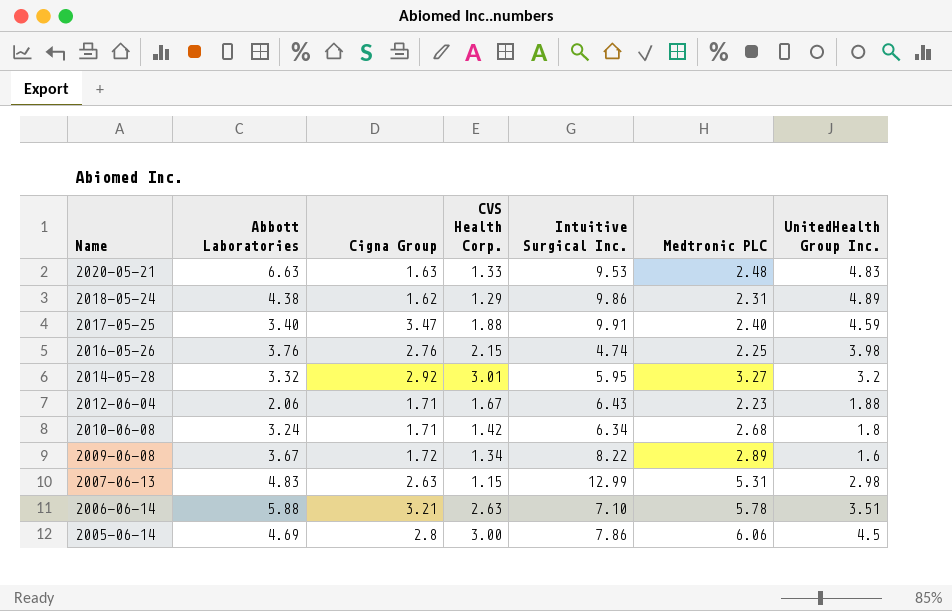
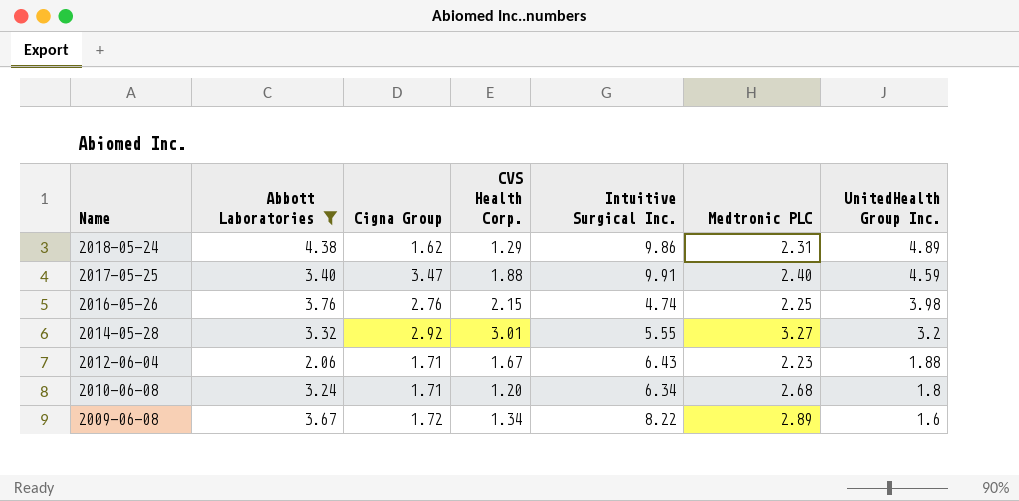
filter: none -> Abbott Laboratories <= 4.38
2014-05-28 | Intuitive Surgical Inc.: 5.95 -> 5.55
2010-06-08 | CVS Health Corp.: 1.42 -> 1.20

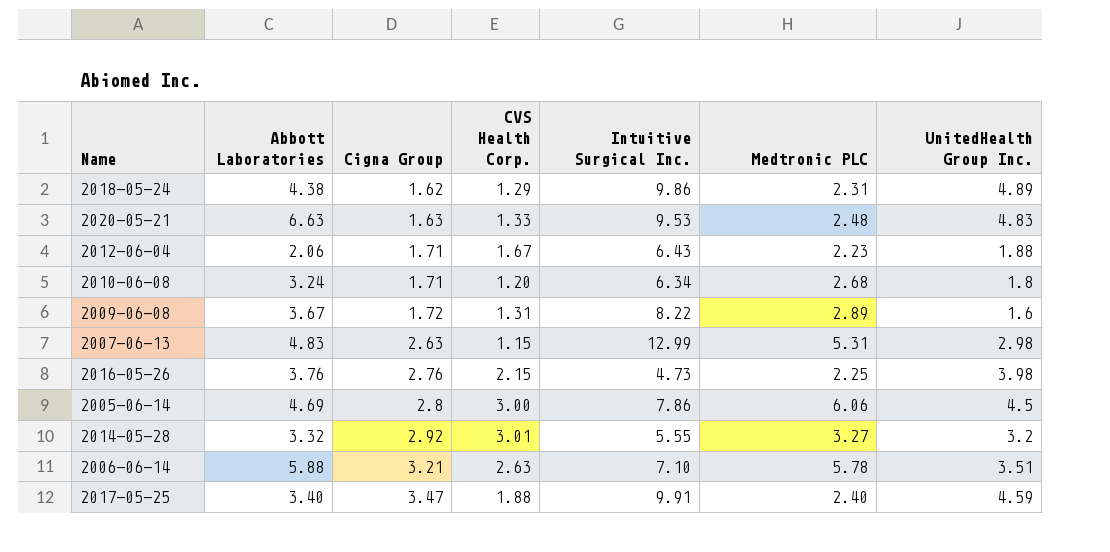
filter: Abbott Laboratories <= 4.38 -> none
row order: Name descending -> Cigna Group ascending
2009-06-08 | CVS Health Corp.: 1.34 -> 1.31
2016-05-26 | Intuitive Surgical Inc.: 4.74 -> 4.73

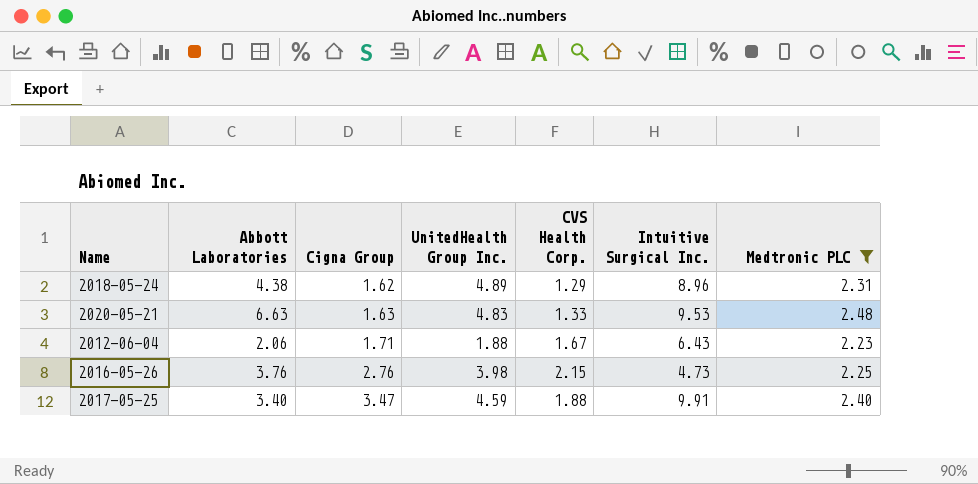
filter: none -> Medtronic PLC <= 2.48
column UnitedHealth Group Inc. | position: 7 -> 4
2018-05-24 | Intuitive Surgical Inc.: 9.86 -> 8.96

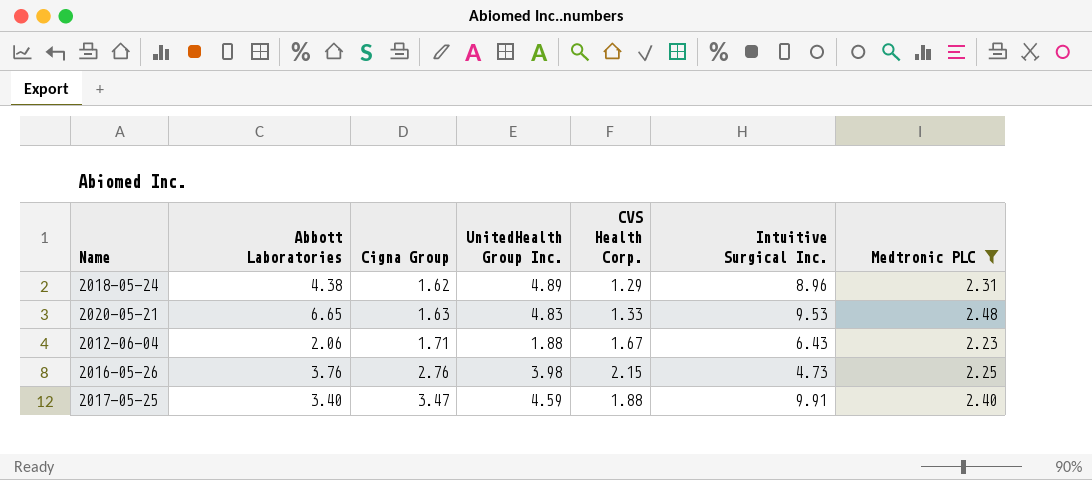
2020-05-21 | Abbott Laboratories: 6.63 -> 6.65

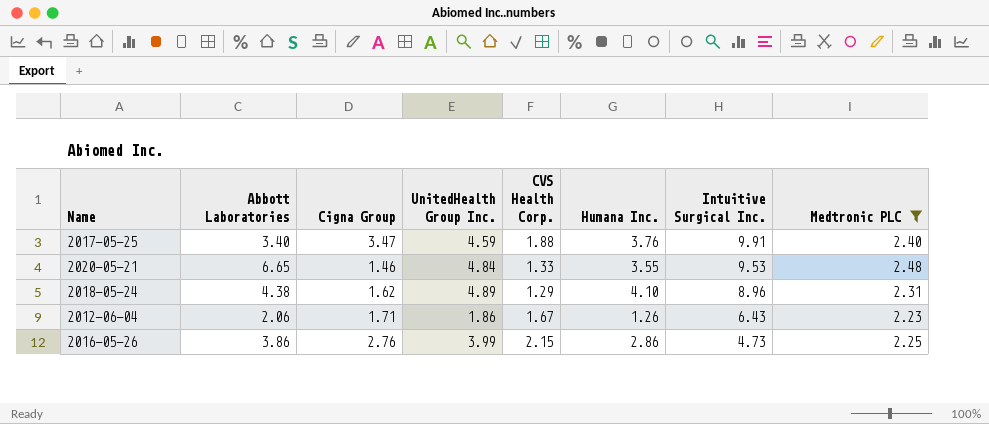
row order: Cigna Group ascending -> Intuitive Surgical Inc. descending
column Humana Inc. | position: none -> 6
2020-05-21 | Cigna Group: 1.63 -> 1.46
2020-05-21 | UnitedHealth Group Inc.: 4.83 -> 4.84
2012-06-04 | UnitedHealth Group Inc.: 1.88 -> 1.86
2016-05-26 | Abbott Laboratories: 3.76 -> 3.86
2016-05-26 | UnitedHealth Group Inc.: 3.98 -> 3.99

